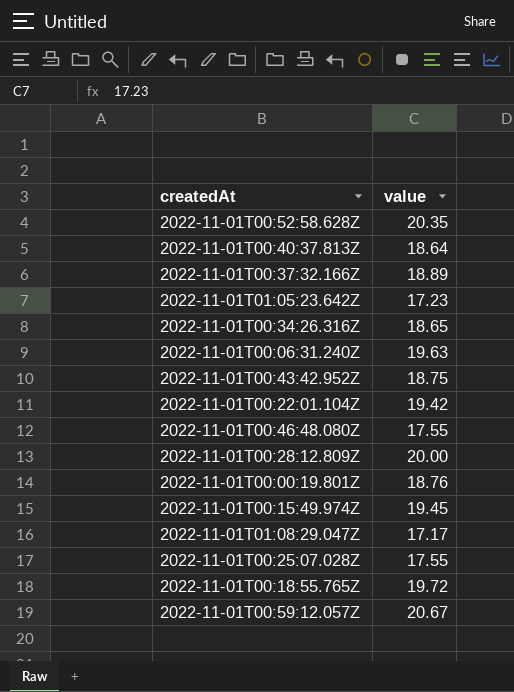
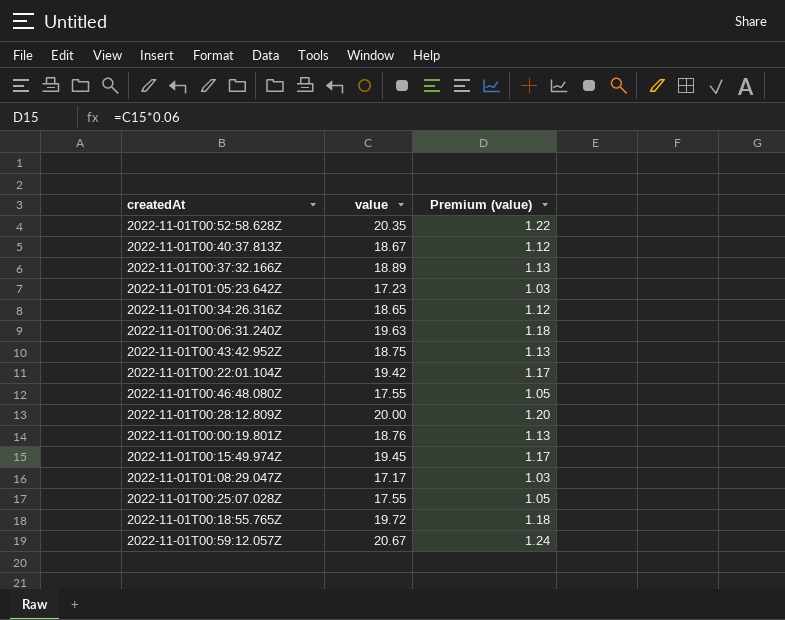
column Premium (value) | formula: none -> [value] * 0.06
2022-11-01T00:40:37.813Z | value: 18.64 -> 18.67

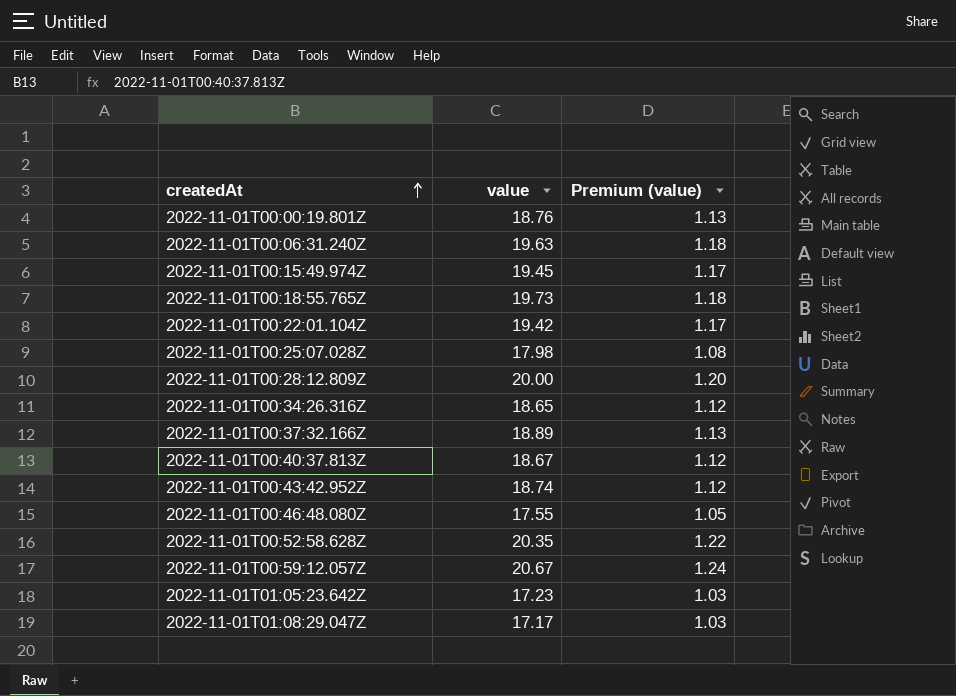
row order: none -> createdAt ascending
2022-11-01T00:18:55.765Z | value: 19.72 -> 19.73
2022-11-01T00:25:07.028Z | value: 17.55 -> 17.98
2022-11-01T00:25:07.028Z | Premium (value): 1.05 -> 1.08
2022-11-01T00:43:42.952Z | value: 18.75 -> 18.74
2022-11-01T00:43:42.952Z | Premium (value): 1.13 -> 1.12

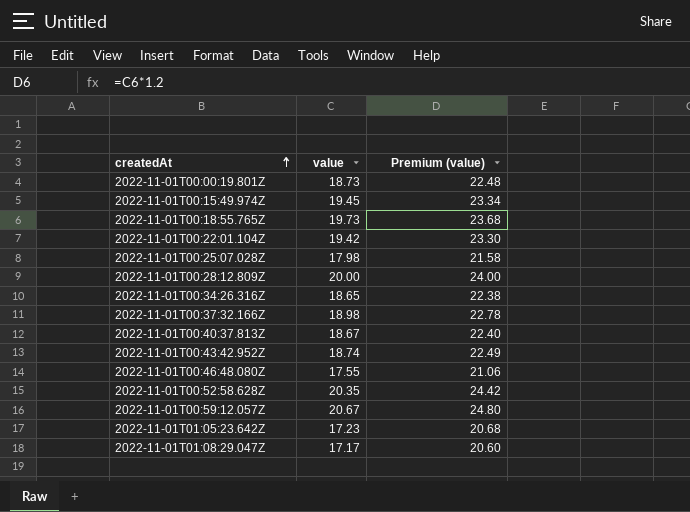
column Premium (value) | formula: [value] * 0.06 -> [value] * 1.2
row 2022-11-01T00:06:31.240Z: 19.63 | 1.18 -> none
2022-11-01T00:00:19.801Z | value: 18.76 -> 18.73
2022-11-01T00:37:32.166Z | value: 18.89 -> 18.98

